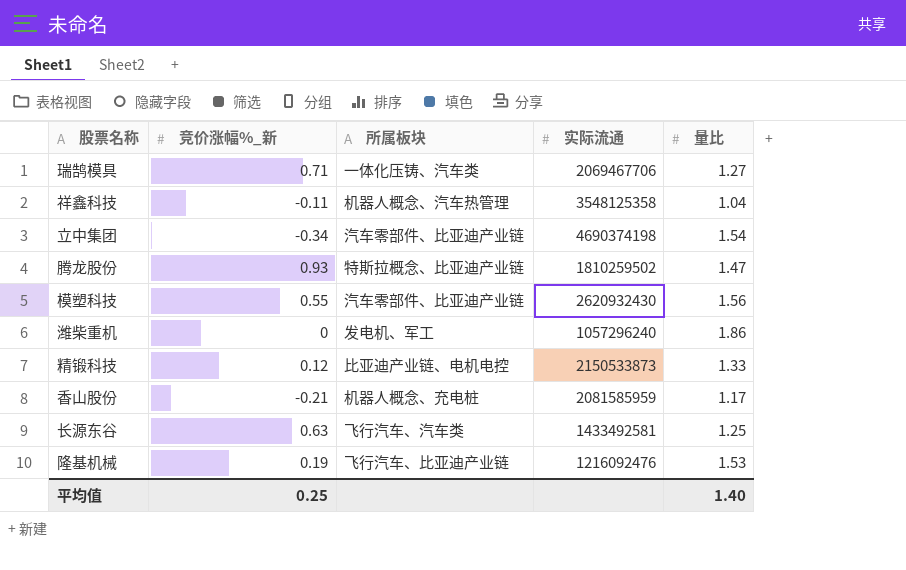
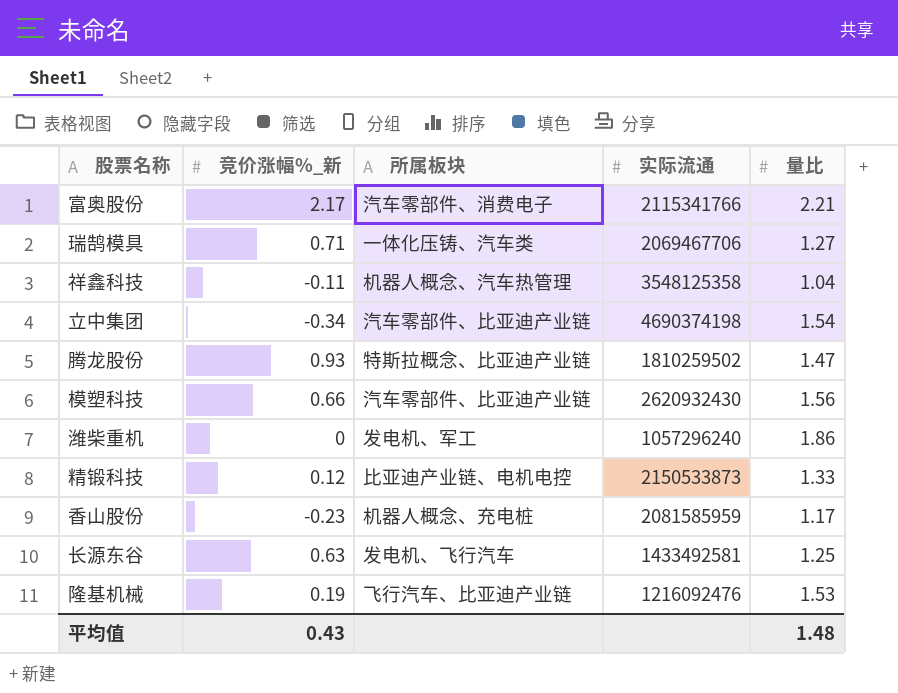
row 富奥股份: none -> 2.17 | 汽车零部件、消费电子 | 2115341766 | 2.21
模塑科技 | 竞价涨幅%_新: 0.55 -> 0.66
香山股份 | 竞价涨幅%_新: -0.21 -> -0.23
长源东谷 | 所属板块: 飞行汽车、汽车类 -> 发电机、飞行汽车
平均值 | 竞价涨幅%_新: 0.25 -> 0.43
平均值 | 量比: 1.40 -> 1.48

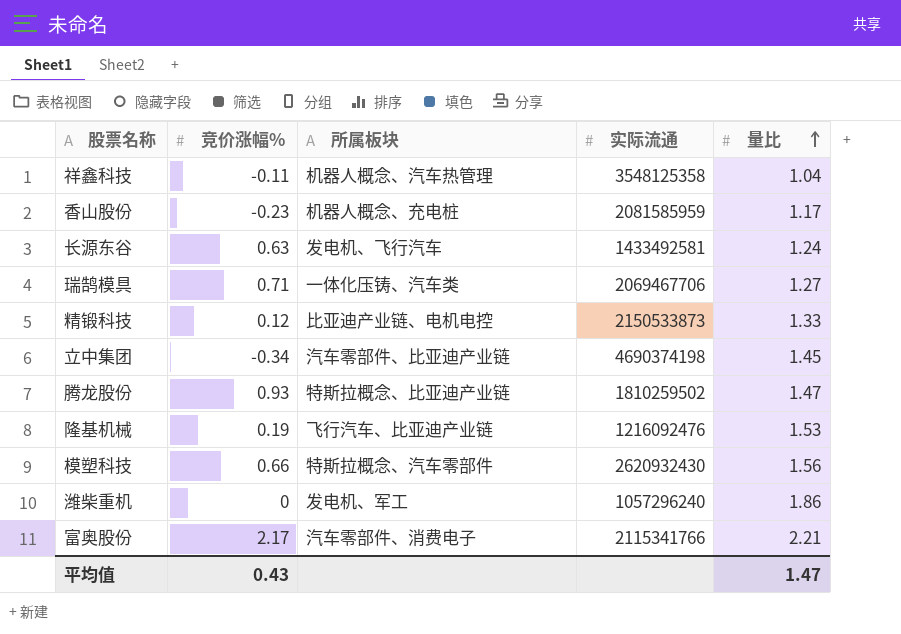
row order: none -> 量比 ascending
column name: 竞价涨幅%_新 -> 竞价涨幅%
长源东谷 | 量比: 1.25 -> 1.24
立中集团 | 量比: 1.54 -> 1.45
模塑科技 | 所属板块: 汽车零部件、比亚迪产业链 -> 特斯拉概念、汽车零部件
平均值 | 量比: 1.48 -> 1.47

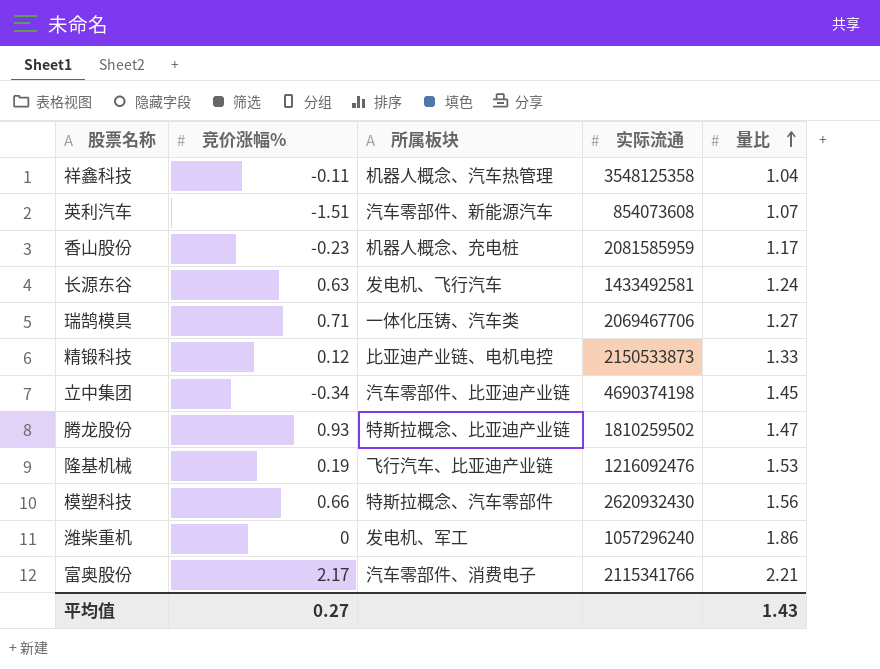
row 英利汽车: none -> -1.51 | 汽车零部件、新能源汽车 | 854073608 | 1.07
平均值 | 竞价涨幅%: 0.43 -> 0.27
平均值 | 量比: 1.47 -> 1.43

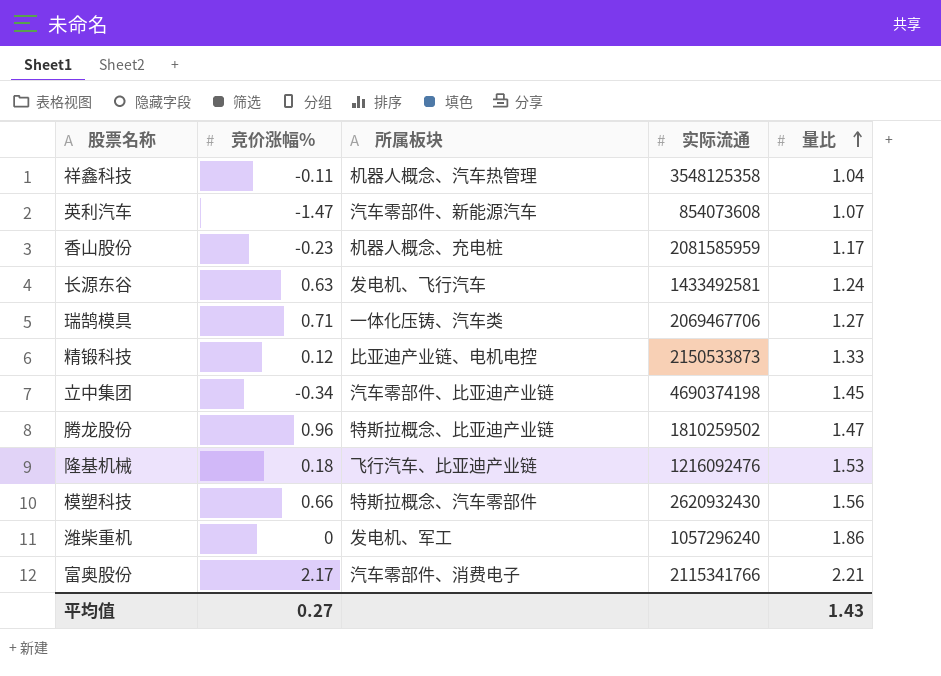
英利汽车 | 竞价涨幅%: -1.51 -> -1.47
腾龙股份 | 竞价涨幅%: 0.93 -> 0.96
隆基机械 | 竞价涨幅%: 0.19 -> 0.18

